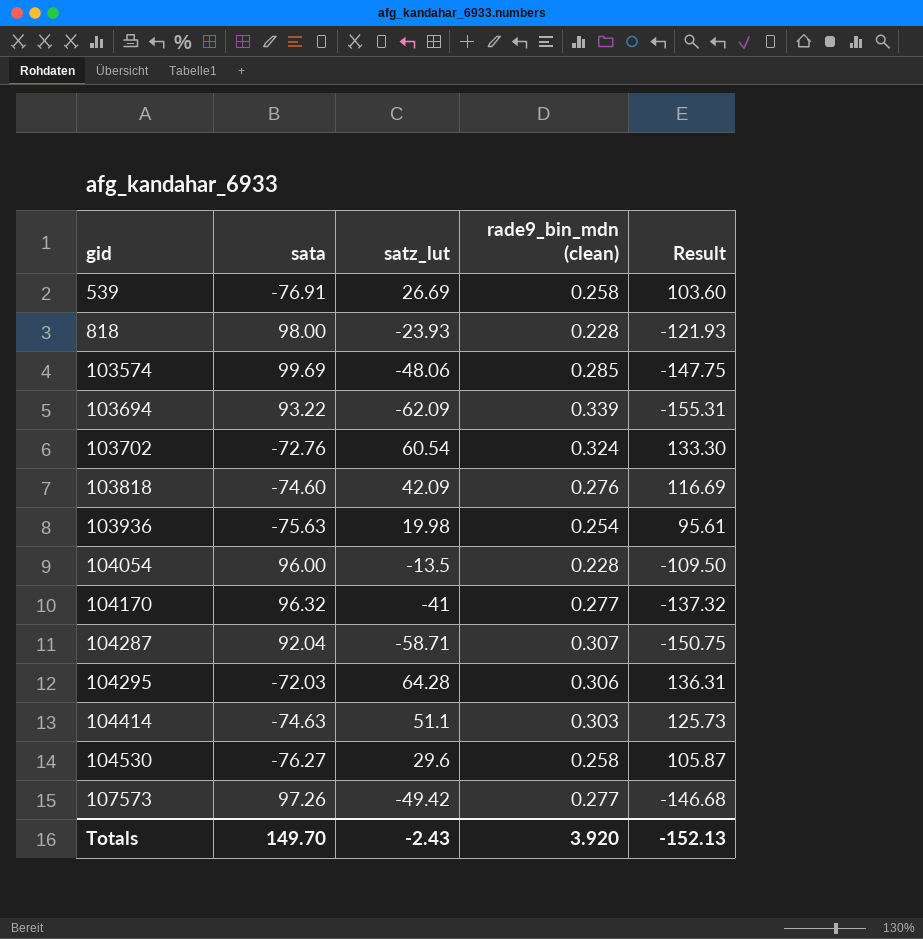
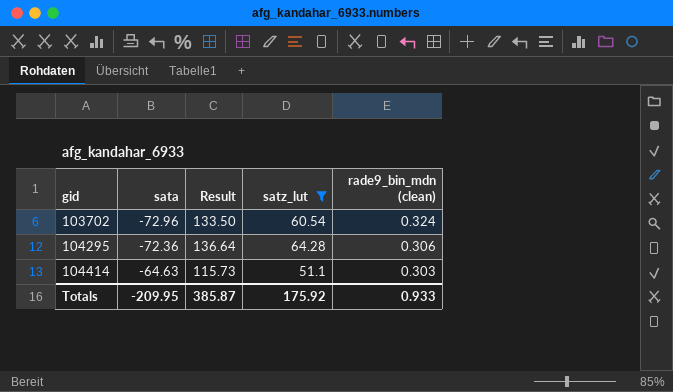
filter: none -> satz_lut >= 51.1
column Result | position: 5 -> 3
103702 | sata: -72.76 -> -72.96
103702 | Result: 133.30 -> 133.50
104295 | sata: -72.03 -> -72.36
104295 | Result: 136.31 -> 136.64
104414 | sata: -74.63 -> -64.63
104414 | Result: 125.73 -> 115.73
Totals | sata: 149.70 -> -209.95
Totals | Result: -152.13 -> 385.87
Totals | satz_lut: -2.43 -> 175.92
Totals | rade9_bin_mdn (clean): 3.920 -> 0.933

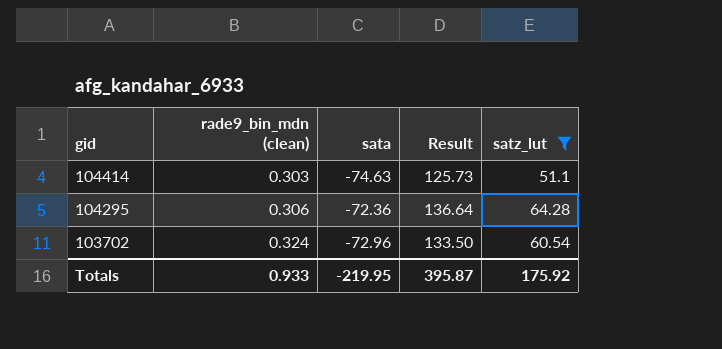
row order: gid ascending -> gid descending
column rade9_bin_mdn (clean) | position: 5 -> 2
104414 | sata: -64.63 -> -74.63
104414 | Result: 115.73 -> 125.73
Totals | sata: -209.95 -> -219.95
Totals | Result: 385.87 -> 395.87

